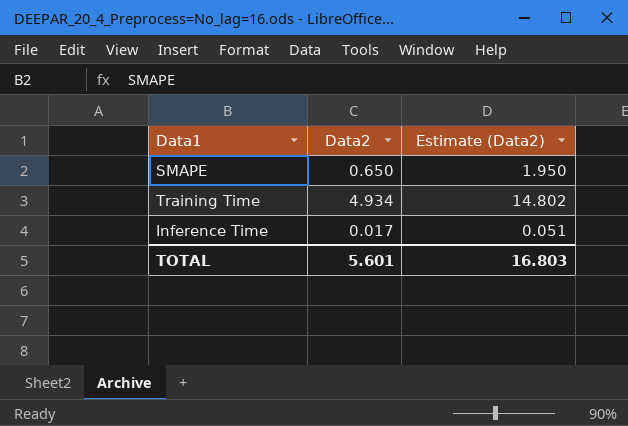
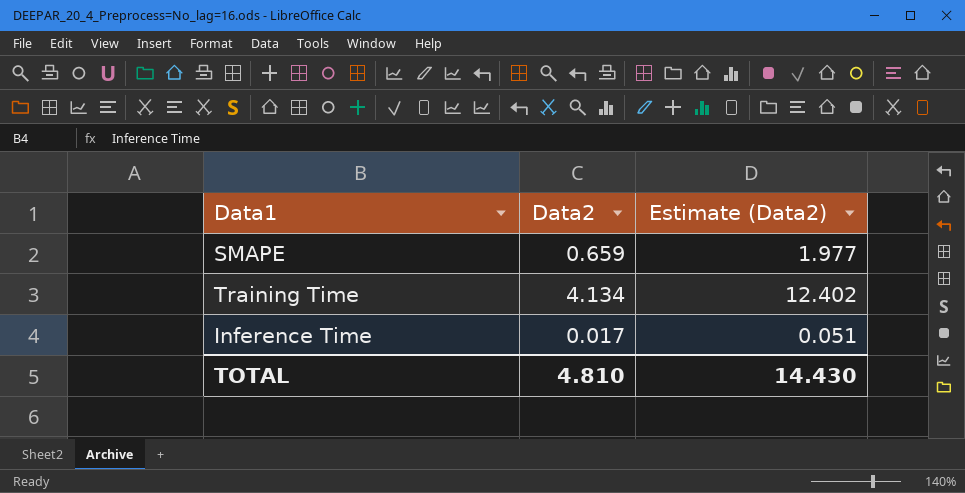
SMAPE | Data2: 0.650 -> 0.659
SMAPE | Estimate (Data2): 1.950 -> 1.977
Training Time | Data2: 4.934 -> 4.134
Training Time | Estimate (Data2): 14.802 -> 12.402
TOTAL | Data2: 5.601 -> 4.810
TOTAL | Estimate (Data2): 16.803 -> 14.430

